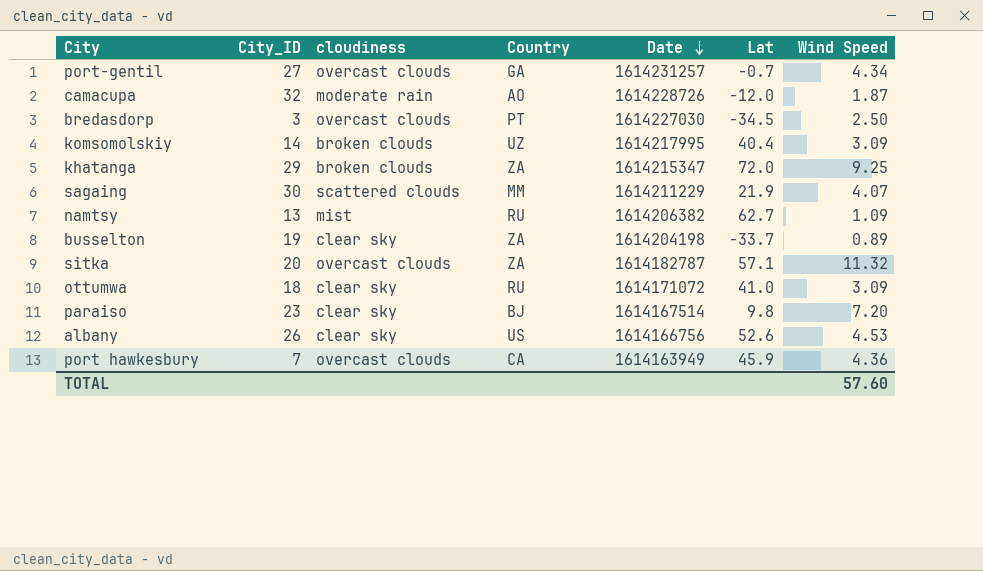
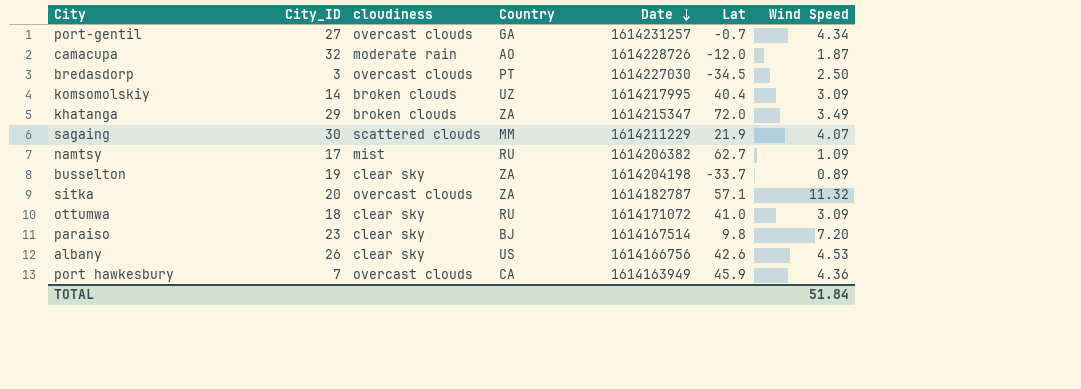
khatanga | Wind Speed: 9.25 -> 3.49
namtsy | City_ID: 13 -> 17
albany | Lat: 52.6 -> 42.6
TOTAL | Wind Speed: 57.60 -> 51.84

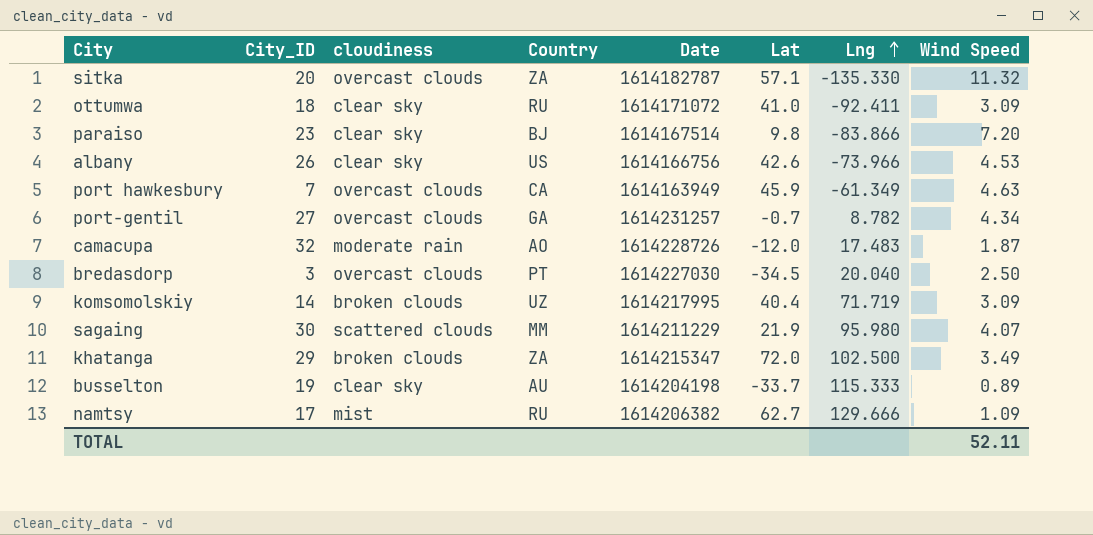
row order: Date descending -> Lng ascending
column Lng | position: none -> 7
port hawkesbury | Wind Speed: 4.36 -> 4.63
busselton | Country: ZA -> AU
TOTAL | Wind Speed: 51.84 -> 52.11

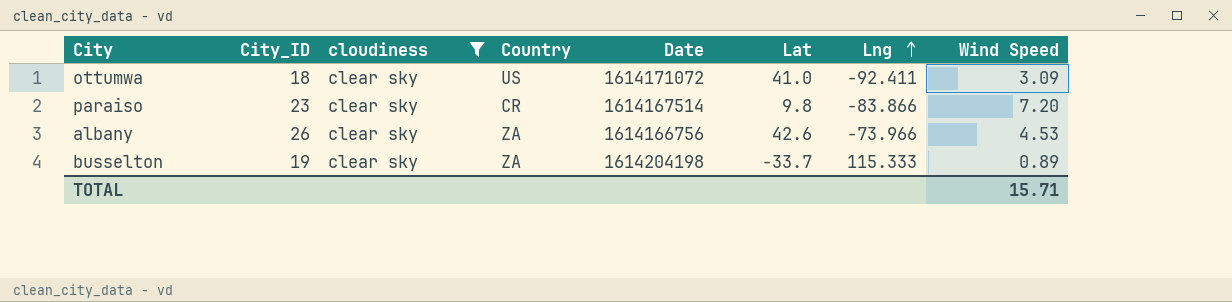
filter: none -> cloudiness = clear sky
ottumwa | Country: RU -> US
paraiso | Country: BJ -> CR
albany | Country: US -> ZA
busselton | Country: AU -> ZA
TOTAL | Wind Speed: 52.11 -> 15.71

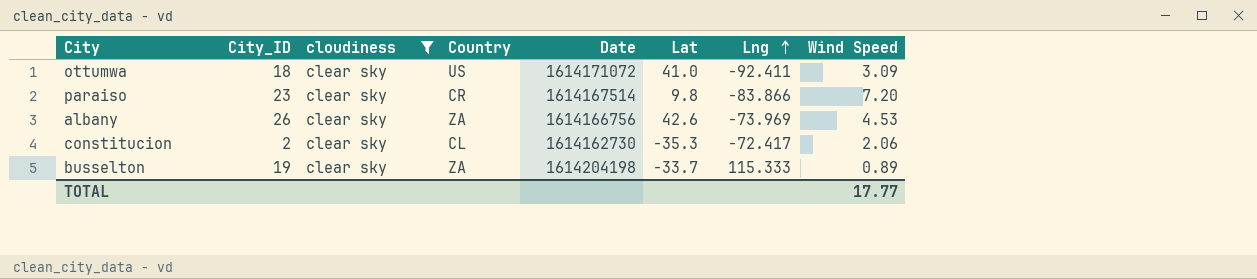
albany | Lng: -73.966 -> -73.969
row constitucion: none -> 2 | clear sky | CL | 1614162730 | -35.3 | -72.417 | 2.06
TOTAL | Wind Speed: 15.71 -> 17.77

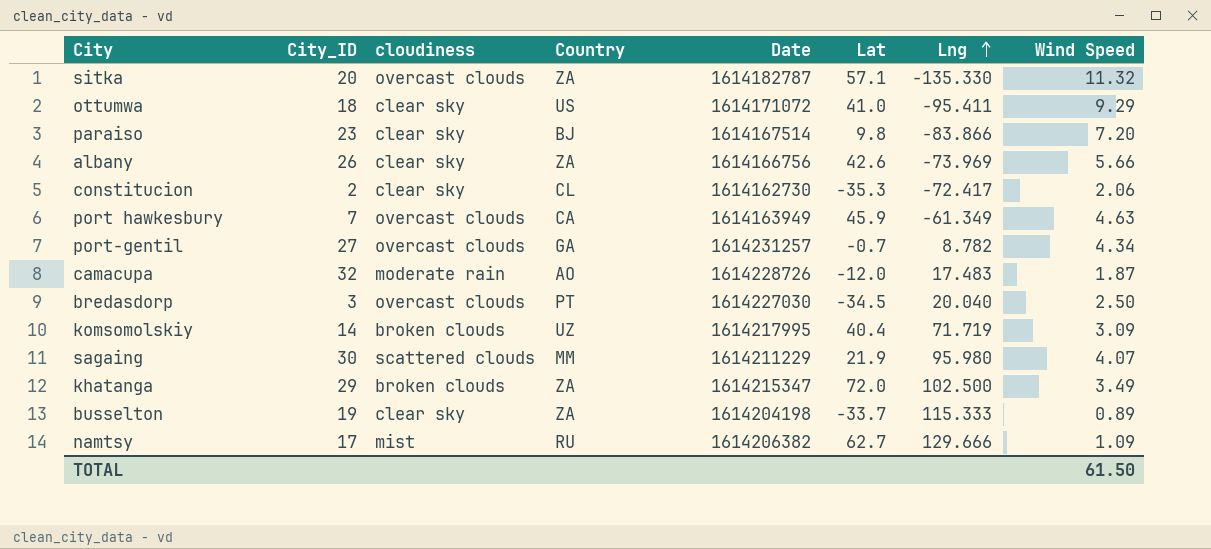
filter: cloudiness = clear sky -> none
ottumwa | Lng: -92.411 -> -95.411
ottumwa | Wind Speed: 3.09 -> 9.29
paraiso | Country: CR -> BJ
albany | Wind Speed: 4.53 -> 5.66
TOTAL | Wind Speed: 17.77 -> 61.50

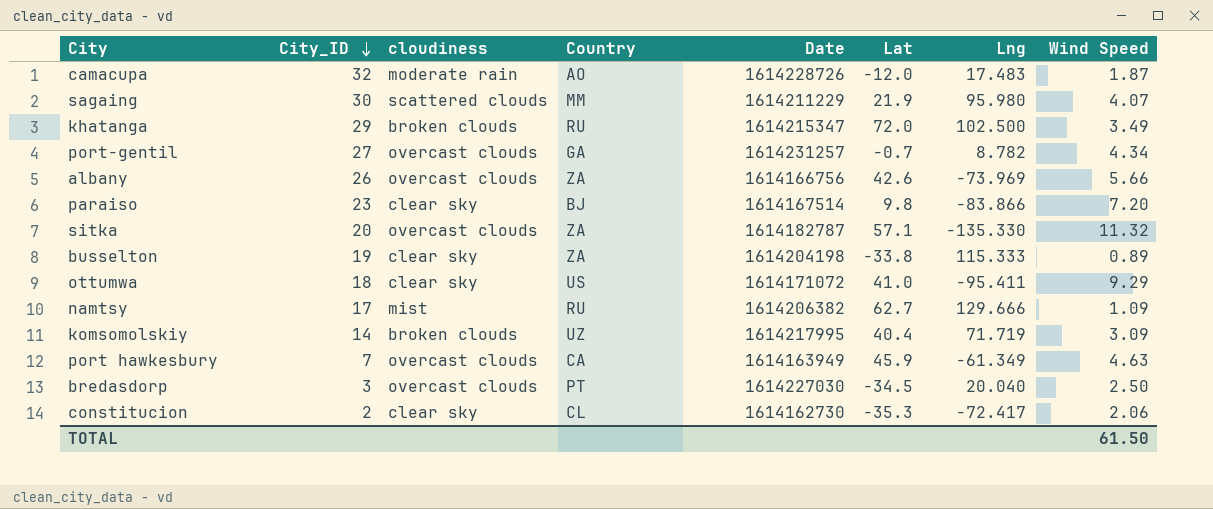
row order: Lng ascending -> City_ID descending
khatanga | Country: ZA -> RU
albany | cloudiness: clear sky -> overcast clouds
busselton | Lat: -33.7 -> -33.8

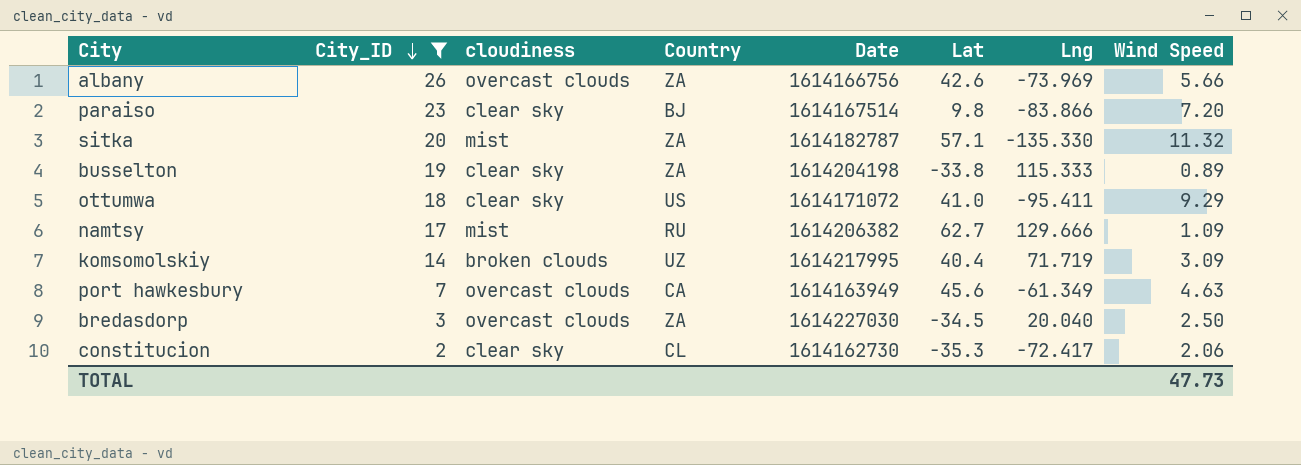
filter: none -> City_ID <= 26
sitka | cloudiness: overcast clouds -> mist
port hawkesbury | Lat: 45.9 -> 45.6
bredasdorp | Country: PT -> ZA
TOTAL | Wind Speed: 61.50 -> 47.73

